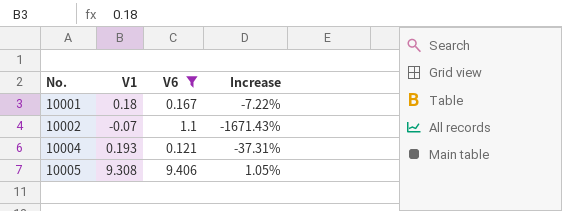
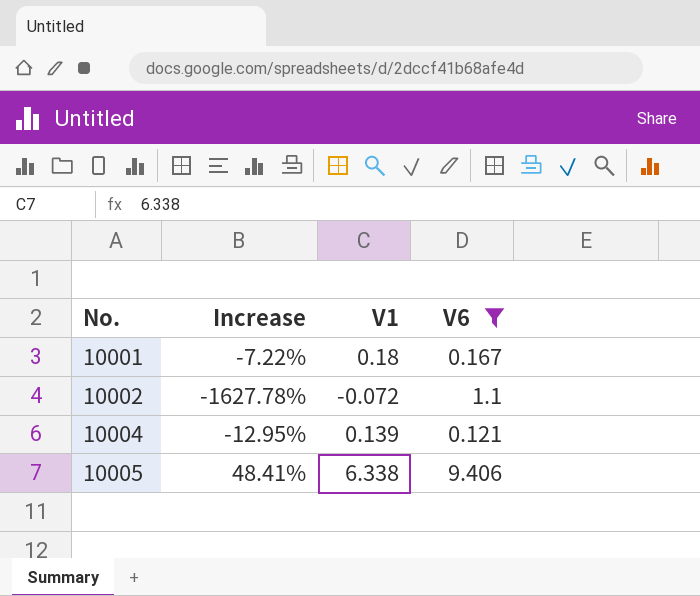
column Increase | position: 4 -> 2
10002 | Increase: -1671.43% -> -1627.78%
10002 | V1: -0.07 -> -0.072
10004 | Increase: -37.31% -> -12.95%
10004 | V1: 0.193 -> 0.139
10005 | Increase: 1.05% -> 48.41%
10005 | V1: 9.308 -> 6.338

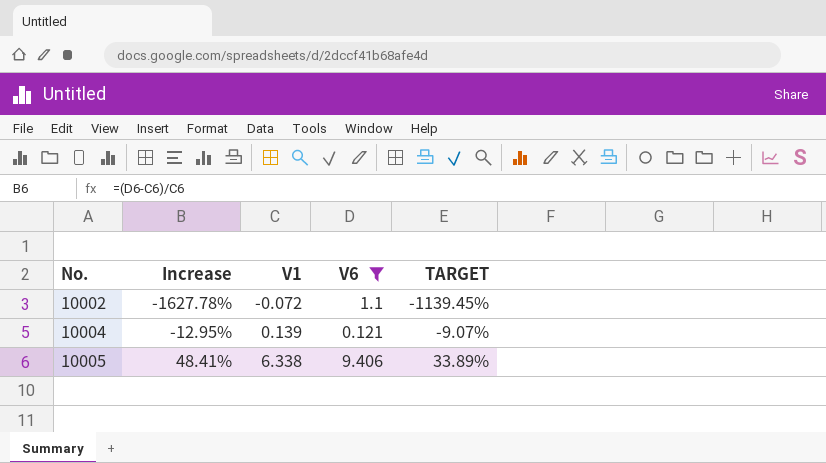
column TARGET | formula: none -> [Increase] * 0.7
row 10001: -7.22% | 0.18 | 0.167 -> none

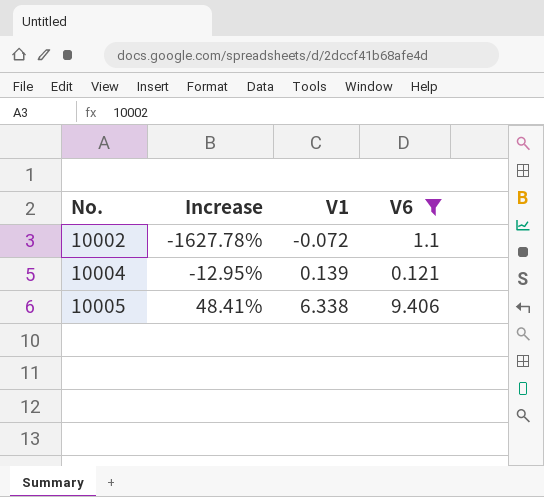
column TARGET | formula: [Increase] * 0.7 -> none

